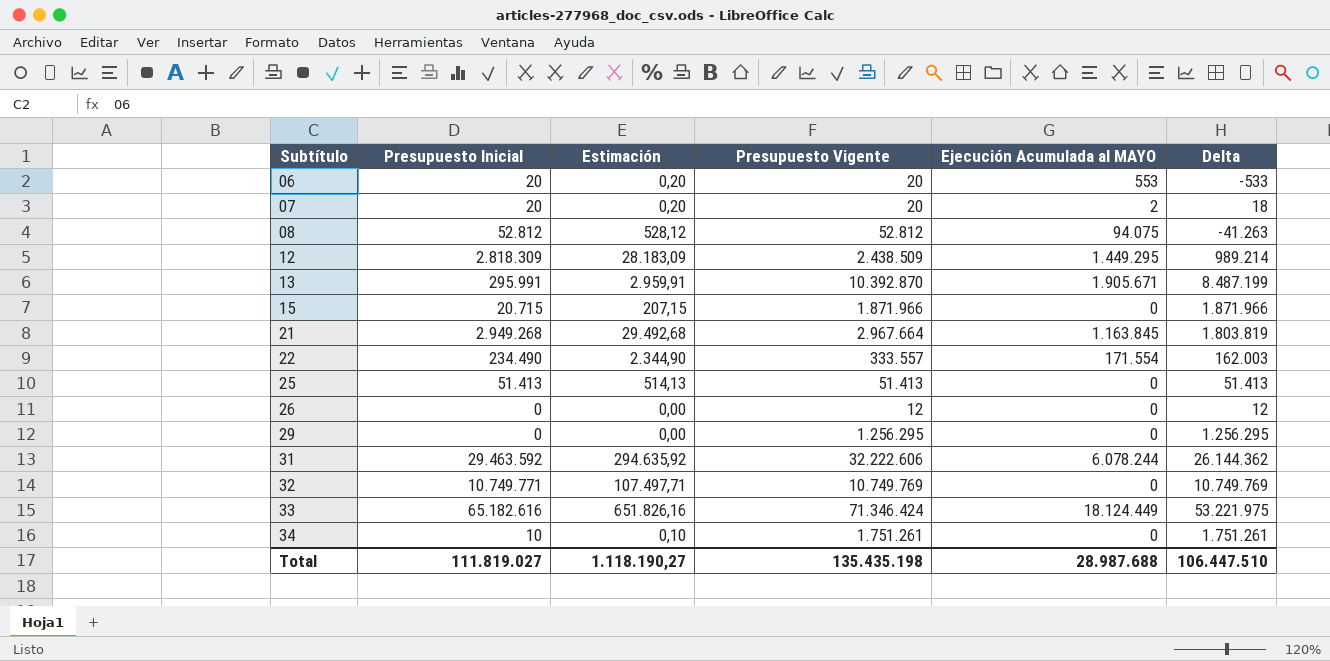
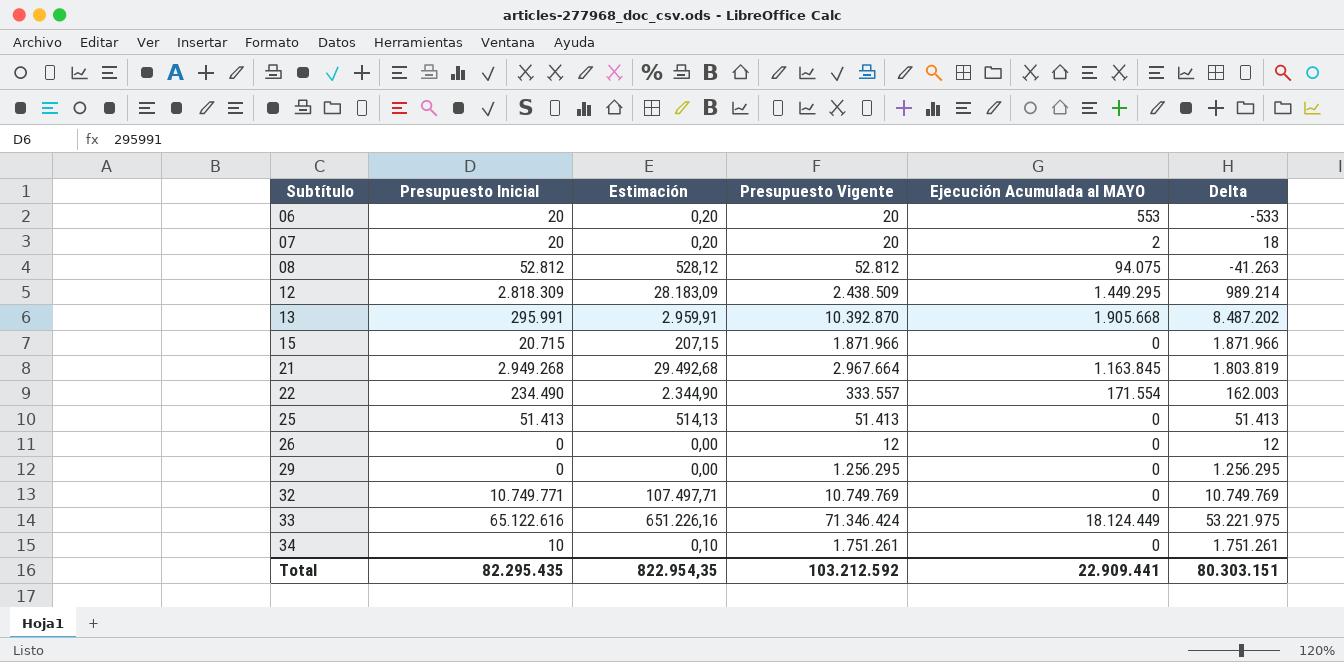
row 31: 29.463.592 | 294.635,92 | 32.222.606 | 6.078.244 | 26.144.362 -> none
13 | Ejecución Acumulada al MAYO: 1.905.671 -> 1.905.668
13 | Delta: 8.487.199 -> 8.487.202
33 | Presupuesto Inicial: 65.182.616 -> 65.122.616
33 | Estimación: 651.826,16 -> 651.226,16
Total | Presupuesto Inicial: 111.819.027 -> 82.295.435
Total | Estimación: 1.118.190,27 -> 822.954,35
Total | Presupuesto Vigente: 135.435.198 -> 103.212.592
Total | Ejecución Acumulada al MAYO: 28.987.688 -> 22.909.441
Total | Delta: 106.447.510 -> 80.303.151

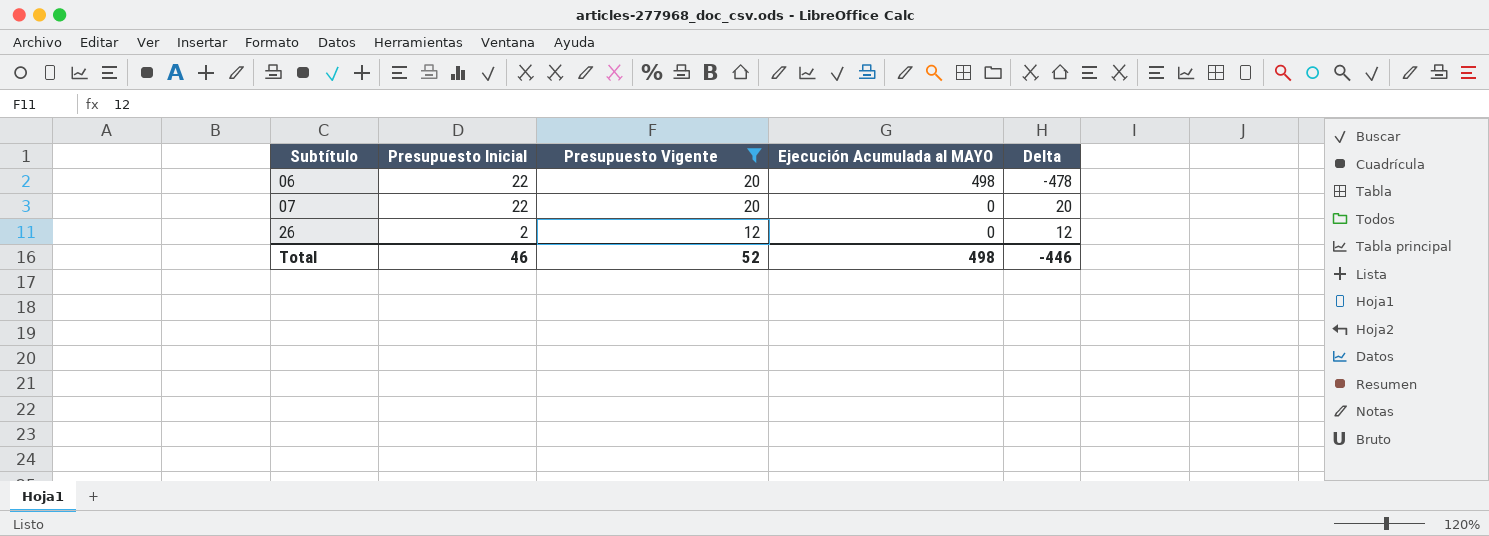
filter: none -> Presupuesto Vigente <= 20
column Estimación | formula: [Presupuesto Inicial] * 0,01 -> none
06 | Presupuesto Inicial: 20 -> 22
06 | Ejecución Acumulada al MAYO: 553 -> 498
06 | Delta: -533 -> -478
07 | Presupuesto Inicial: 20 -> 22
07 | Ejecución Acumulada al MAYO: 2 -> 0
07 | Delta: 18 -> 20
26 | Presupuesto Inicial: 0 -> 2
Total | Presupuesto Inicial: 82.295.435 -> 46
Total | Presupuesto Vigente: 103.212.592 -> 52
Total | Ejecución Acumulada al MAYO: 22.909.441 -> 498
Total | Delta: 80.303.151 -> -446

